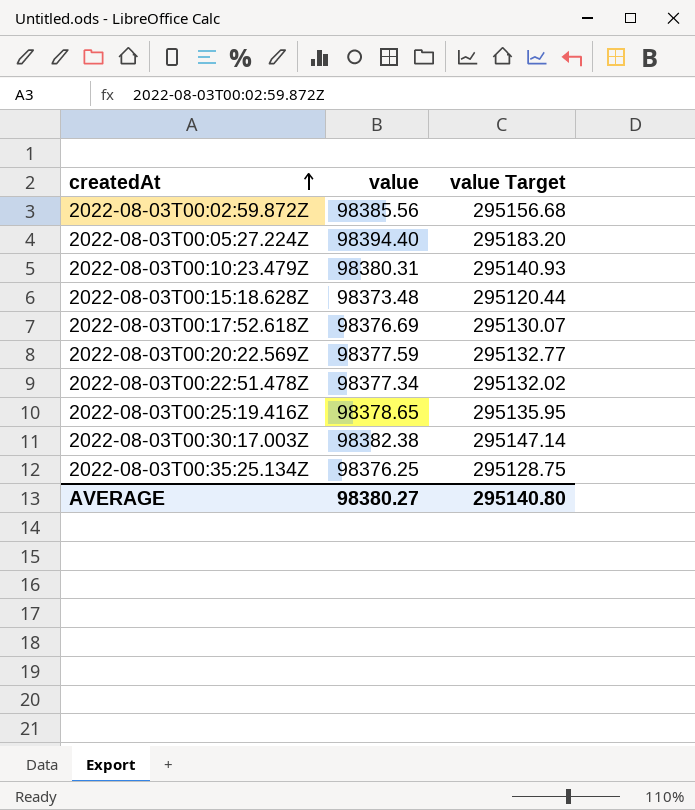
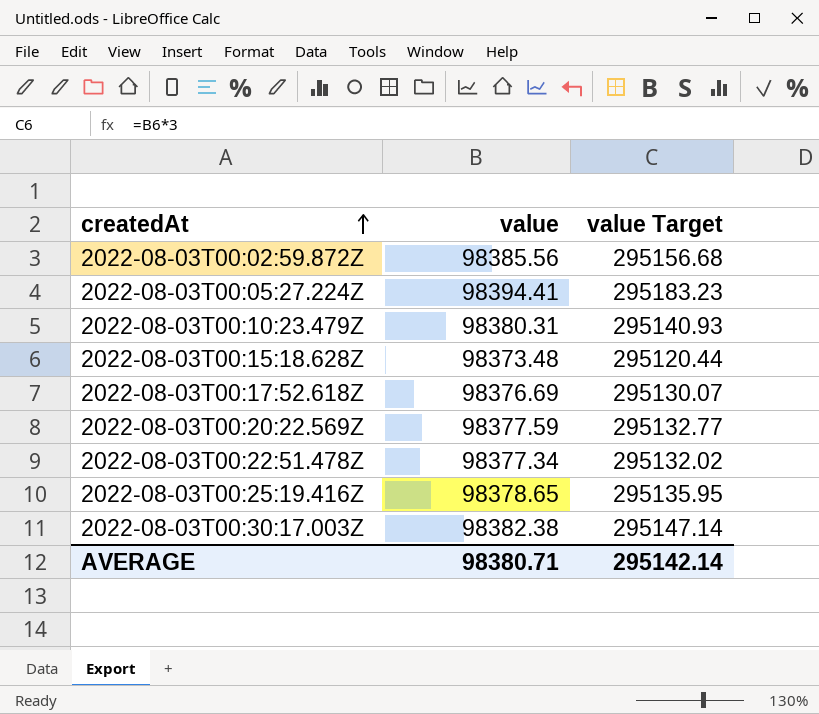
row 2022-08-03T00:35:25.134Z: 98376.25 | 295128.75 -> none
2022-08-03T00:05:27.224Z | value: 98394.40 -> 98394.41
2022-08-03T00:05:27.224Z | value Target: 295183.20 -> 295183.23
AVERAGE | value: 98380.27 -> 98380.71
AVERAGE | value Target: 295140.80 -> 295142.14

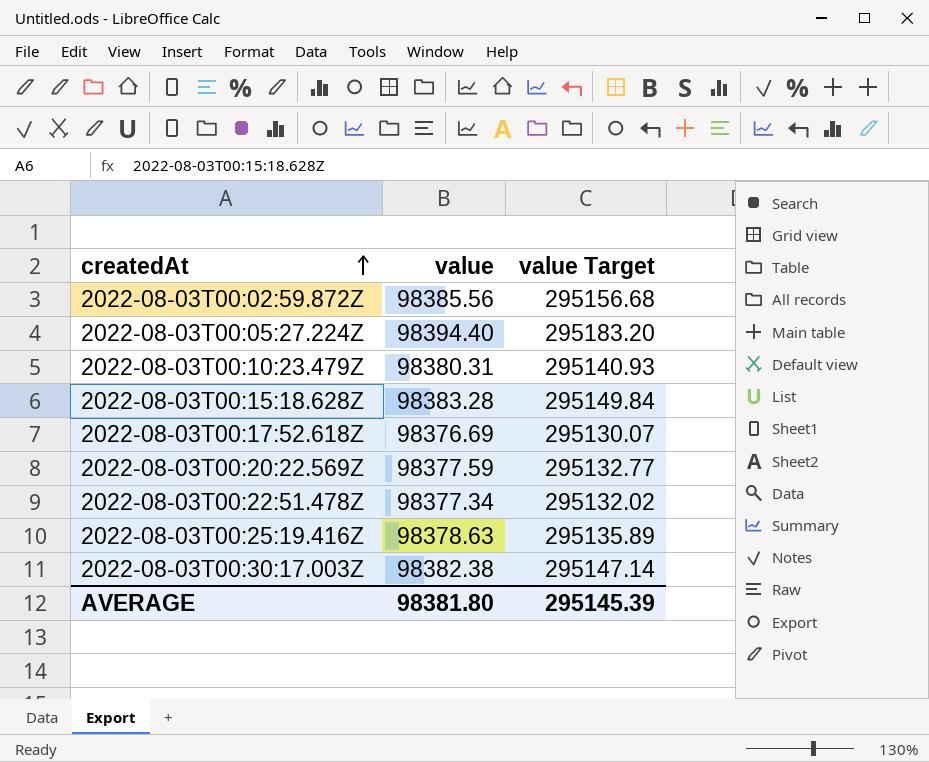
2022-08-03T00:05:27.224Z | value: 98394.41 -> 98394.40
2022-08-03T00:05:27.224Z | value Target: 295183.23 -> 295183.20
2022-08-03T00:15:18.628Z | value: 98373.48 -> 98383.28
2022-08-03T00:15:18.628Z | value Target: 295120.44 -> 295149.84
2022-08-03T00:25:19.416Z | value: 98378.65 -> 98378.63
2022-08-03T00:25:19.416Z | value Target: 295135.95 -> 295135.89
AVERAGE | value: 98380.71 -> 98381.80
AVERAGE | value Target: 295142.14 -> 295145.39

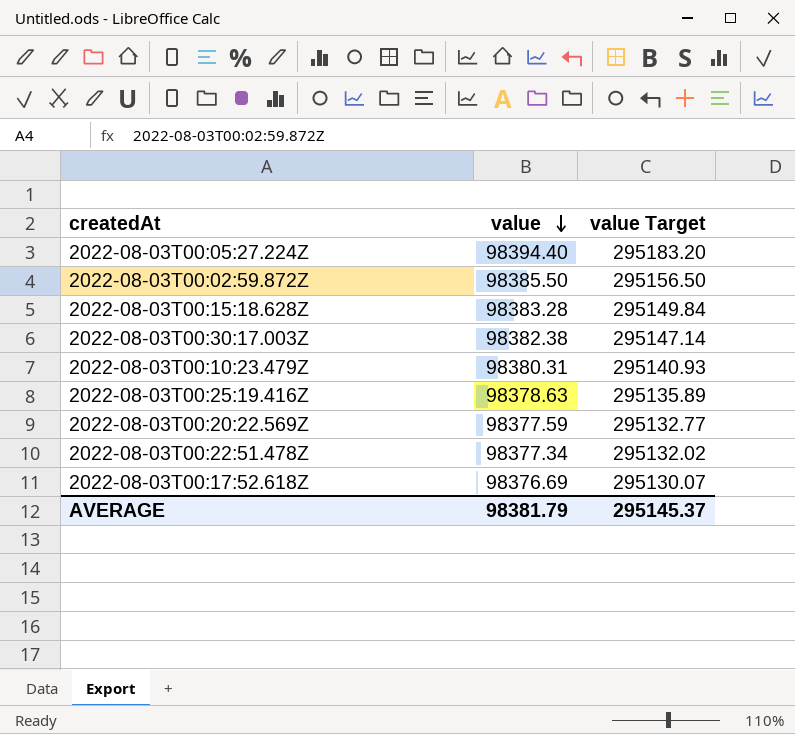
row order: createdAt ascending -> value descending
2022-08-03T00:02:59.872Z | value: 98385.56 -> 98385.50
2022-08-03T00:02:59.872Z | value Target: 295156.68 -> 295156.50
AVERAGE | value: 98381.80 -> 98381.79
AVERAGE | value Target: 295145.39 -> 295145.37

